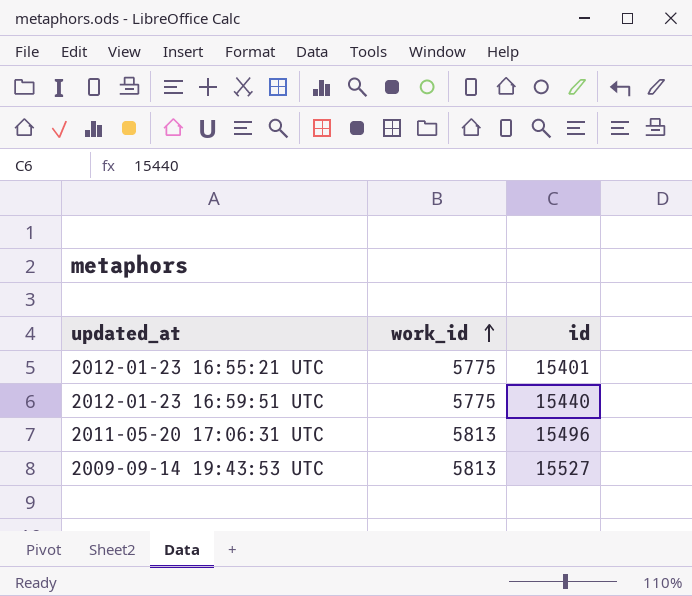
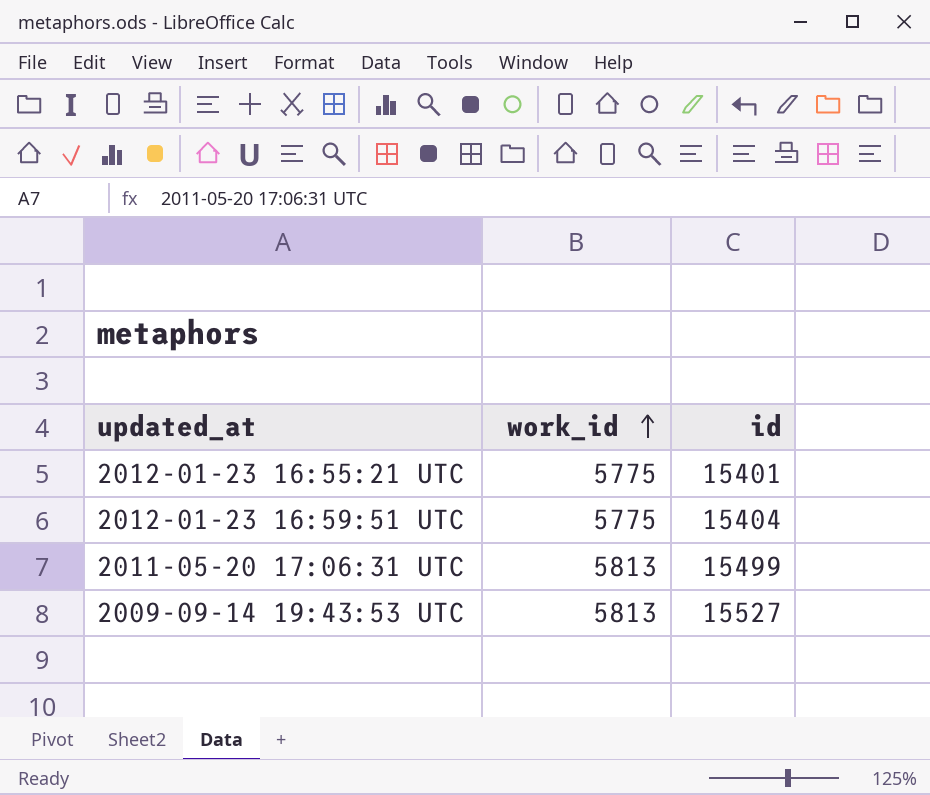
2012-01-23 16:59:51 UTC | id: 15440 -> 15404
2011-05-20 17:06:31 UTC | id: 15496 -> 15499

